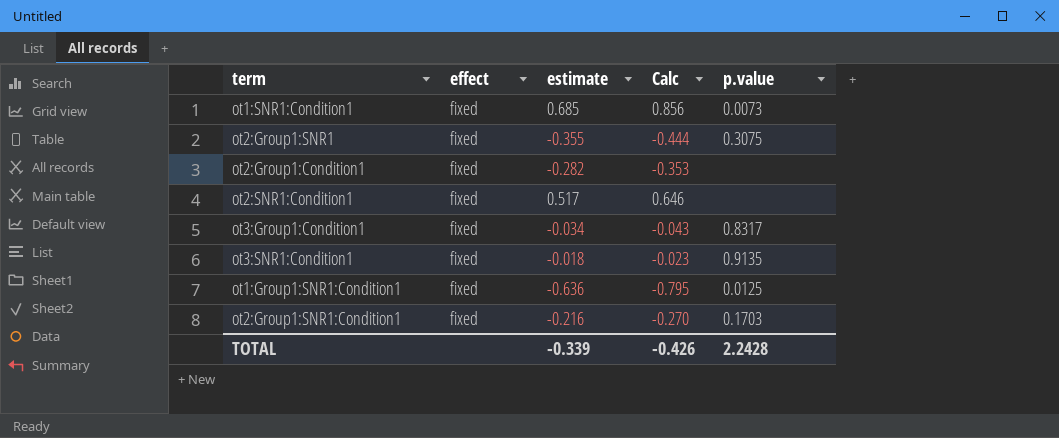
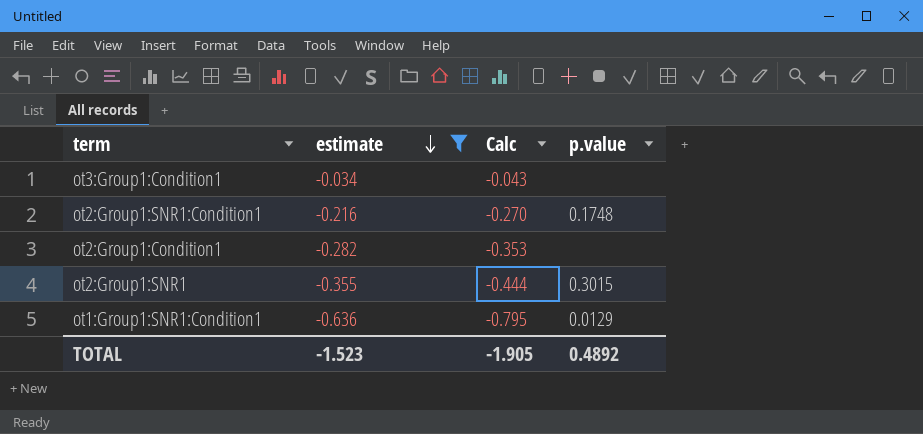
filter: none -> estimate <= -0.034
row order: none -> estimate descending
column effect | position: 2 -> none
ot3:Group1:Condition1 | p.value: 0.8317 -> none
ot2:Group1:SNR1:Condition1 | p.value: 0.1703 -> 0.1748
ot2:Group1:SNR1 | p.value: 0.3075 -> 0.3015
ot1:Group1:SNR1:Condition1 | p.value: 0.0125 -> 0.0129
TOTAL | estimate: -0.339 -> -1.523
TOTAL | Calc: -0.426 -> -1.905
TOTAL | p.value: 2.2428 -> 0.4892

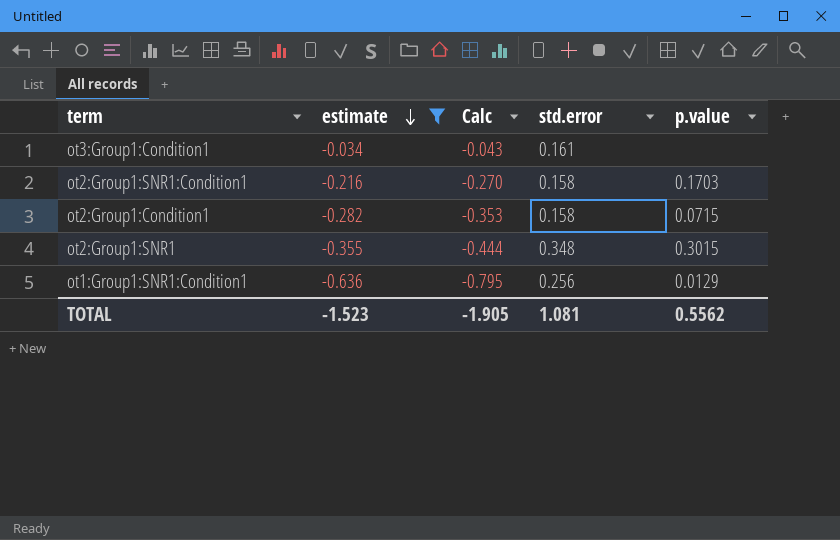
column std.error | position: none -> 4
ot2:Group1:SNR1:Condition1 | p.value: 0.1748 -> 0.1703
ot2:Group1:Condition1 | p.value: none -> 0.0715
TOTAL | p.value: 0.4892 -> 0.5562

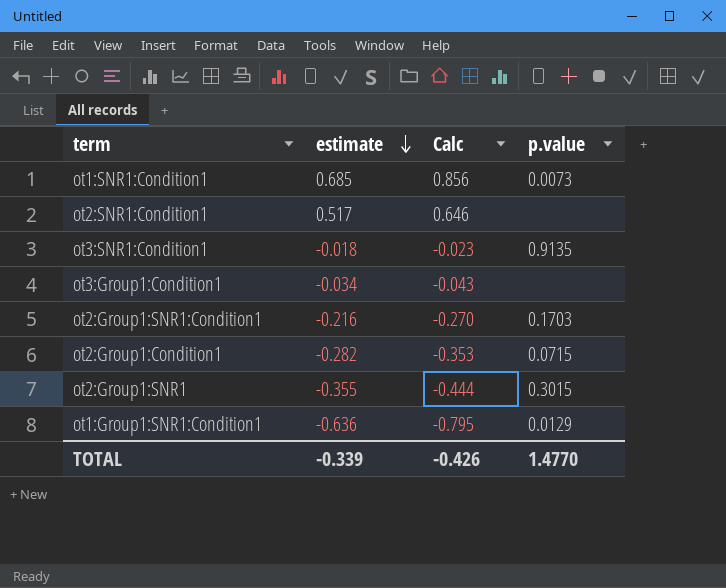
filter: estimate <= -0.034 -> none
column std.error | position: 4 -> none
TOTAL | estimate: -1.523 -> -0.339
TOTAL | Calc: -1.905 -> -0.426
TOTAL | p.value: 0.5562 -> 1.4770

